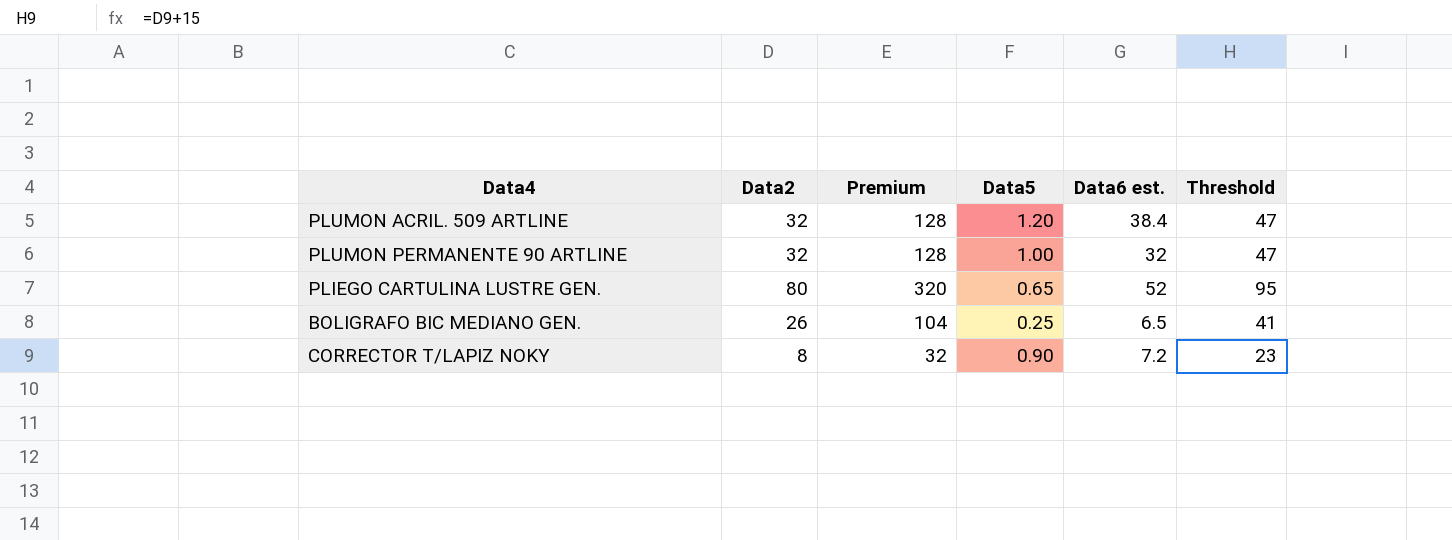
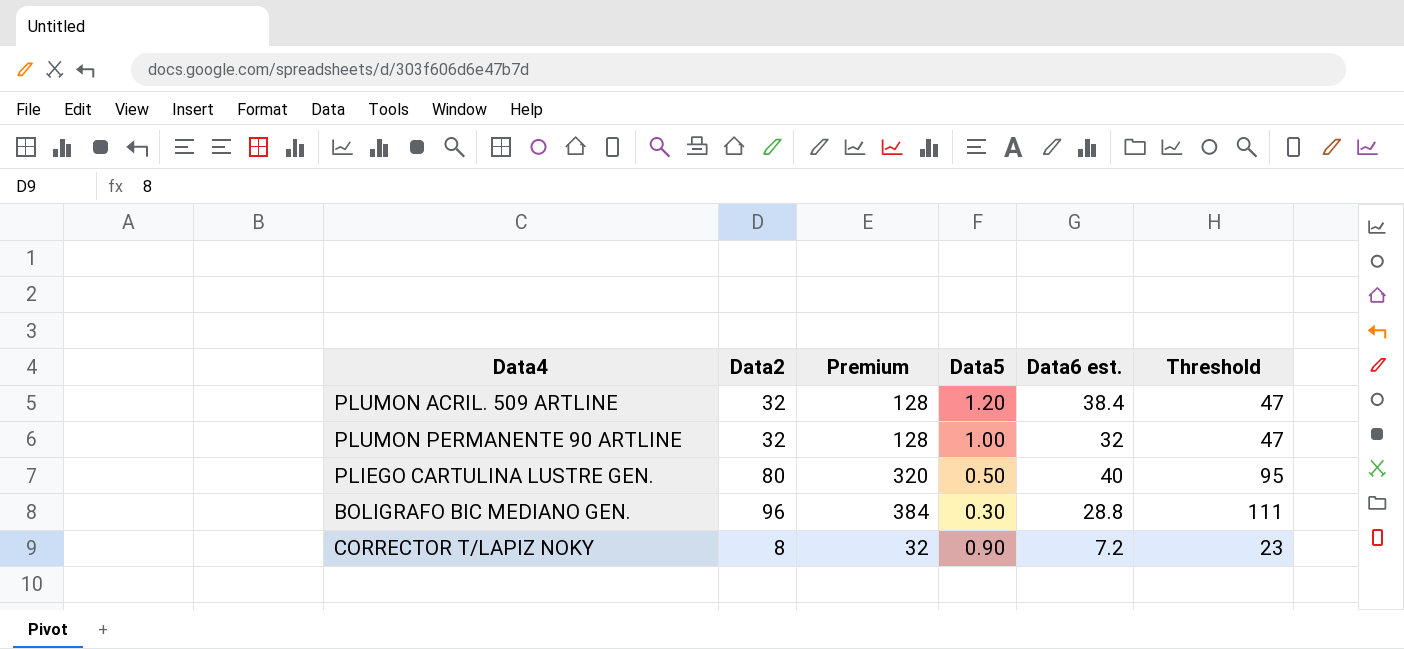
PLIEGO CARTULINA LUSTRE GEN. | Data5: 0.65 -> 0.50
PLIEGO CARTULINA LUSTRE GEN. | Data6 est.: 52 -> 40
BOLIGRAFO BIC MEDIANO GEN. | Data2: 26 -> 96
BOLIGRAFO BIC MEDIANO GEN. | Premium: 104 -> 384
BOLIGRAFO BIC MEDIANO GEN. | Data5: 0.25 -> 0.30
BOLIGRAFO BIC MEDIANO GEN. | Data6 est.: 6.5 -> 28.8
BOLIGRAFO BIC MEDIANO GEN. | Threshold: 41 -> 111

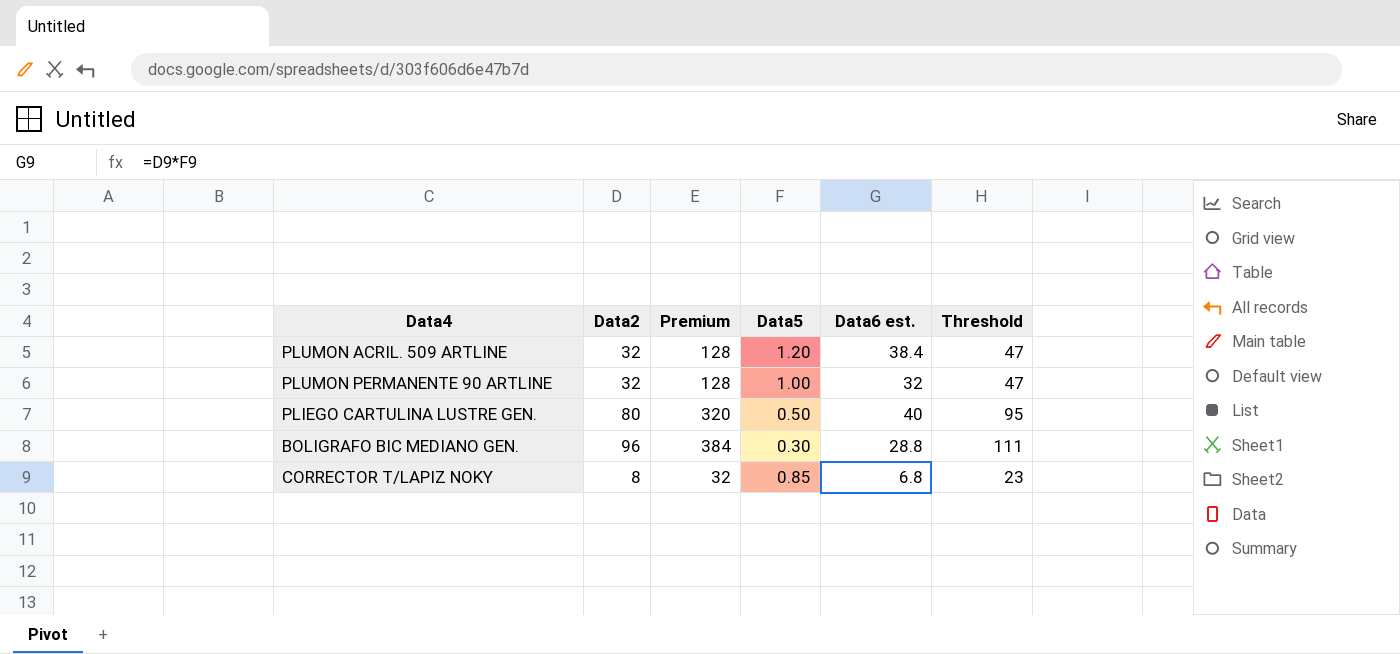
CORRECTOR T/LAPIZ NOKY | Data5: 0.90 -> 0.85
CORRECTOR T/LAPIZ NOKY | Data6 est.: 7.2 -> 6.8

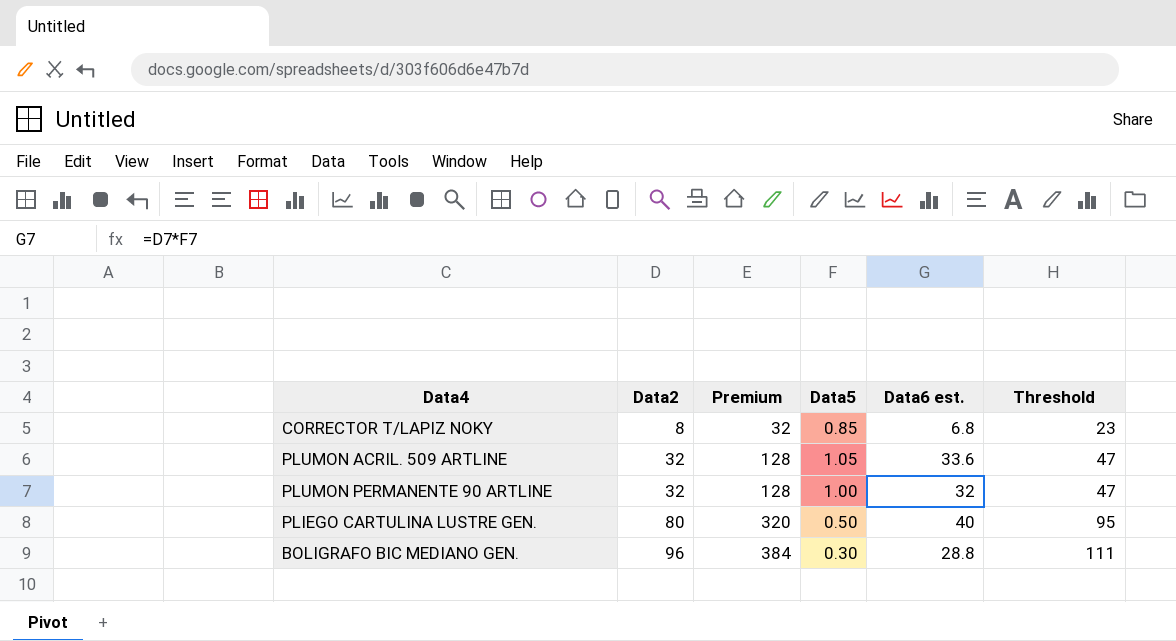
row order: none -> Data2 ascending
PLUMON ACRIL. 509 ARTLINE | Data5: 1.20 -> 1.05
PLUMON ACRIL. 509 ARTLINE | Data6 est.: 38.4 -> 33.6

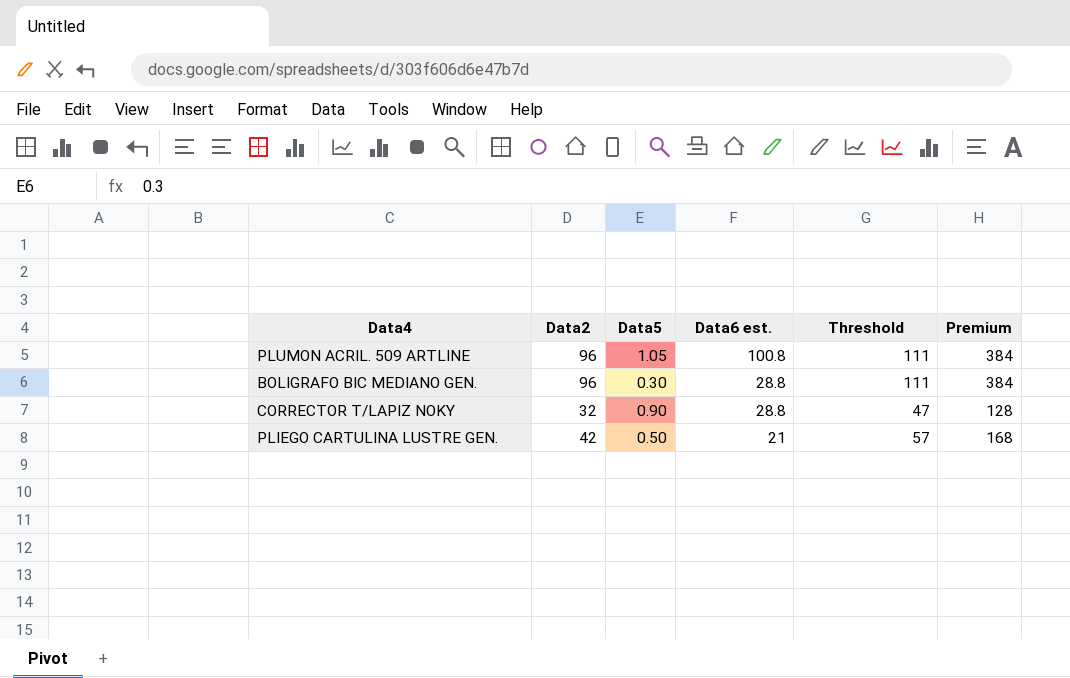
row order: Data2 ascending -> Data6 est. descending
column Premium | position: 3 -> 6
row PLUMON PERMANENTE 90 ARTLINE: 32 | 128 | 1.00 | 32 | 47 -> none
PLUMON ACRIL. 509 ARTLINE | Data2: 32 -> 96
PLUMON ACRIL. 509 ARTLINE | Data6 est.: 33.6 -> 100.8
PLUMON ACRIL. 509 ARTLINE | Threshold: 47 -> 111
PLUMON ACRIL. 509 ARTLINE | Premium: 128 -> 384
CORRECTOR T/LAPIZ NOKY | Data2: 8 -> 32
CORRECTOR T/LAPIZ NOKY | Data5: 0.85 -> 0.90
CORRECTOR T/LAPIZ NOKY | Data6 est.: 6.8 -> 28.8
CORRECTOR T/LAPIZ NOKY | Threshold: 23 -> 47
CORRECTOR T/LAPIZ NOKY | Premium: 32 -> 128
PLIEGO CARTULINA LUSTRE GEN. | Data2: 80 -> 42
PLIEGO CARTULINA LUSTRE GEN. | Data6 est.: 40 -> 21
PLIEGO CARTULINA LUSTRE GEN. | Threshold: 95 -> 57
PLIEGO CARTULINA LUSTRE GEN. | Premium: 320 -> 168

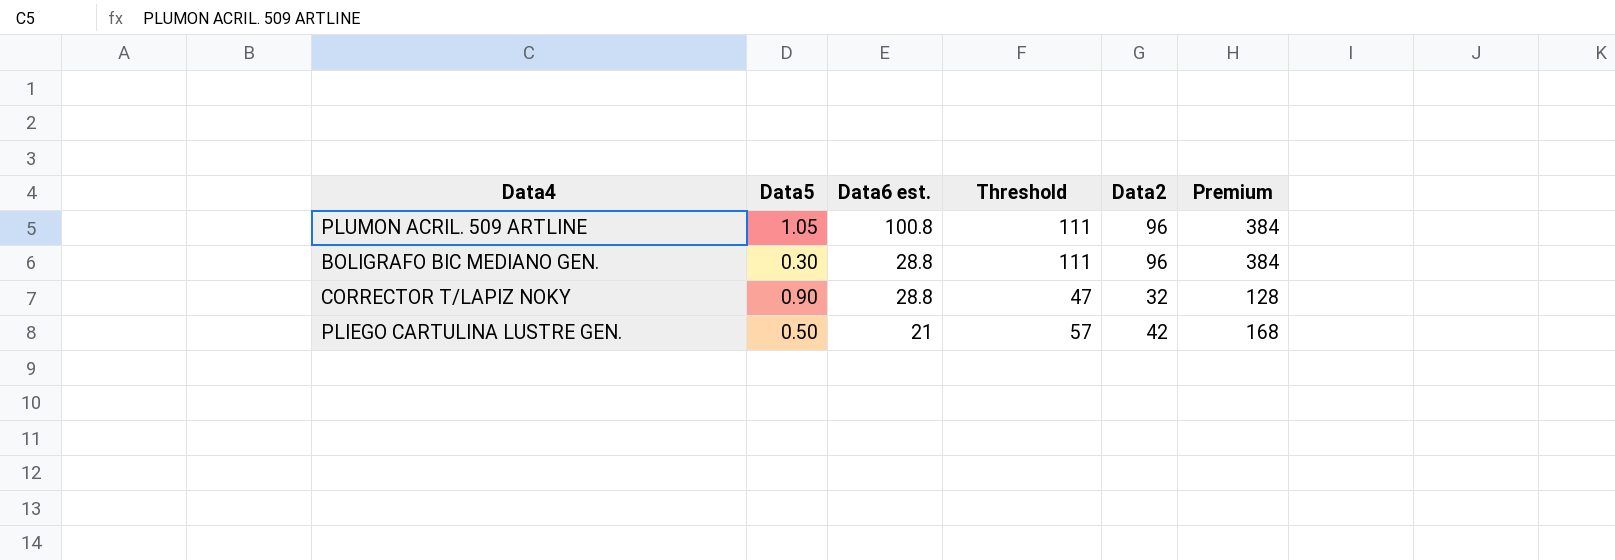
column Data2 | position: 2 -> 5

